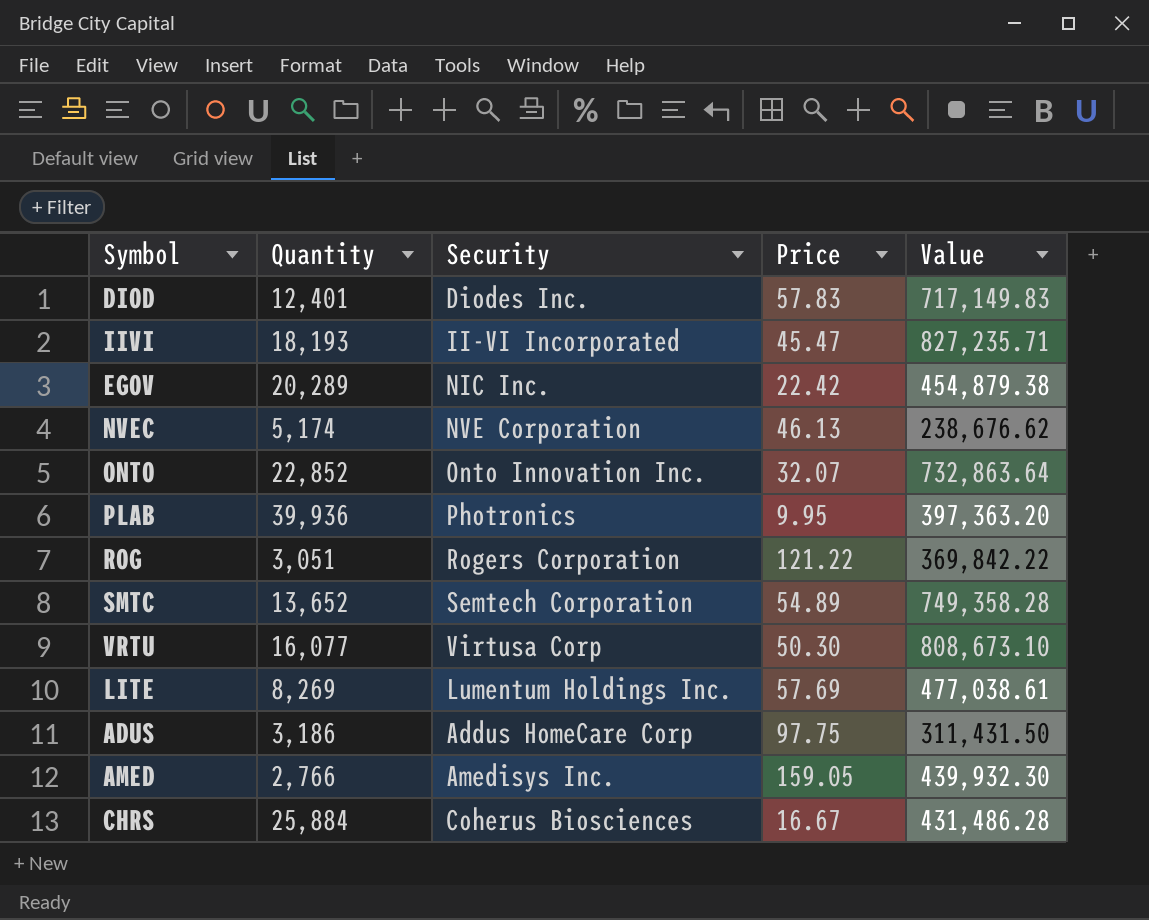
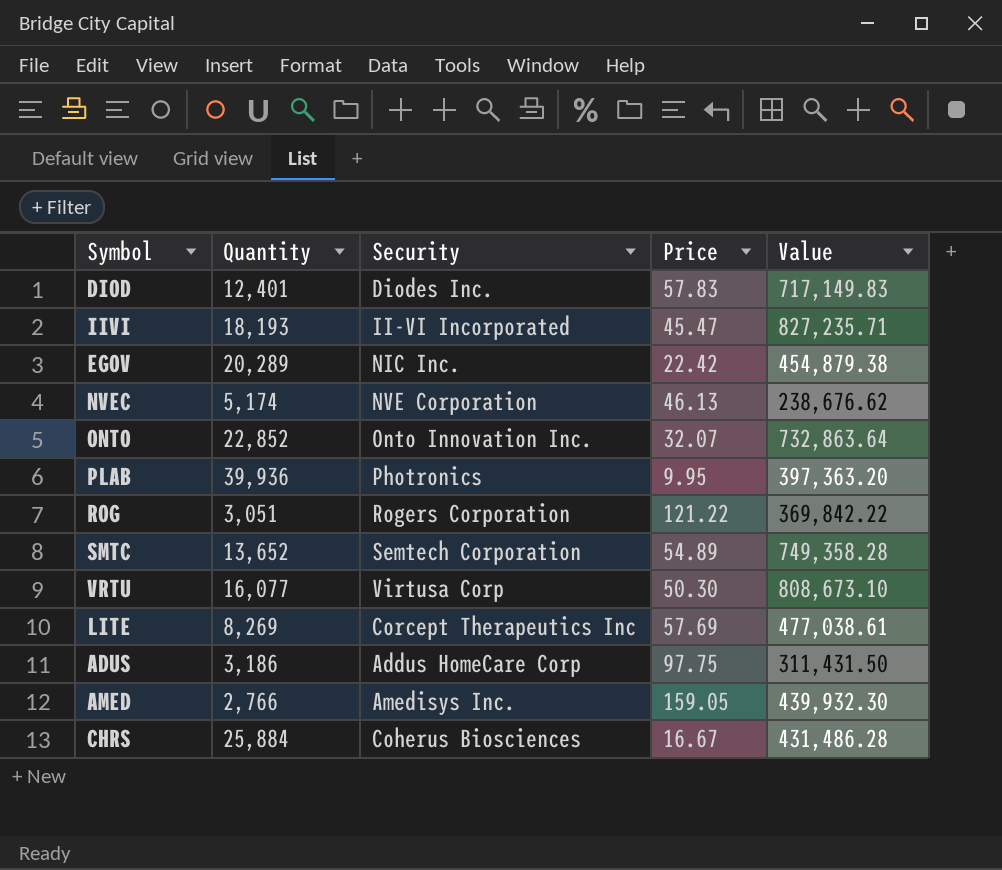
LITE | Security: Lumentum Holdings Inc. -> Corcept Therapeutics Inc

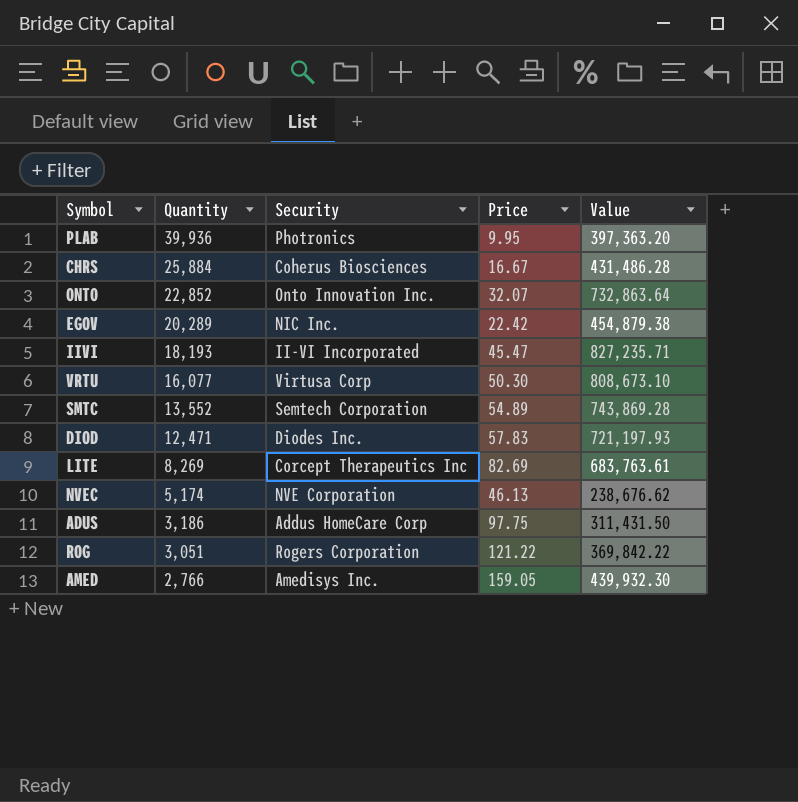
row order: none -> Quantity descending
SMTC | Quantity: 13,652 -> 13,552
SMTC | Value: 749,358.28 -> 743,869.28
DIOD | Quantity: 12,401 -> 12,471
DIOD | Value: 717,149.83 -> 721,197.93
LITE | Price: 57.69 -> 82.69
LITE | Value: 477,038.61 -> 683,763.61

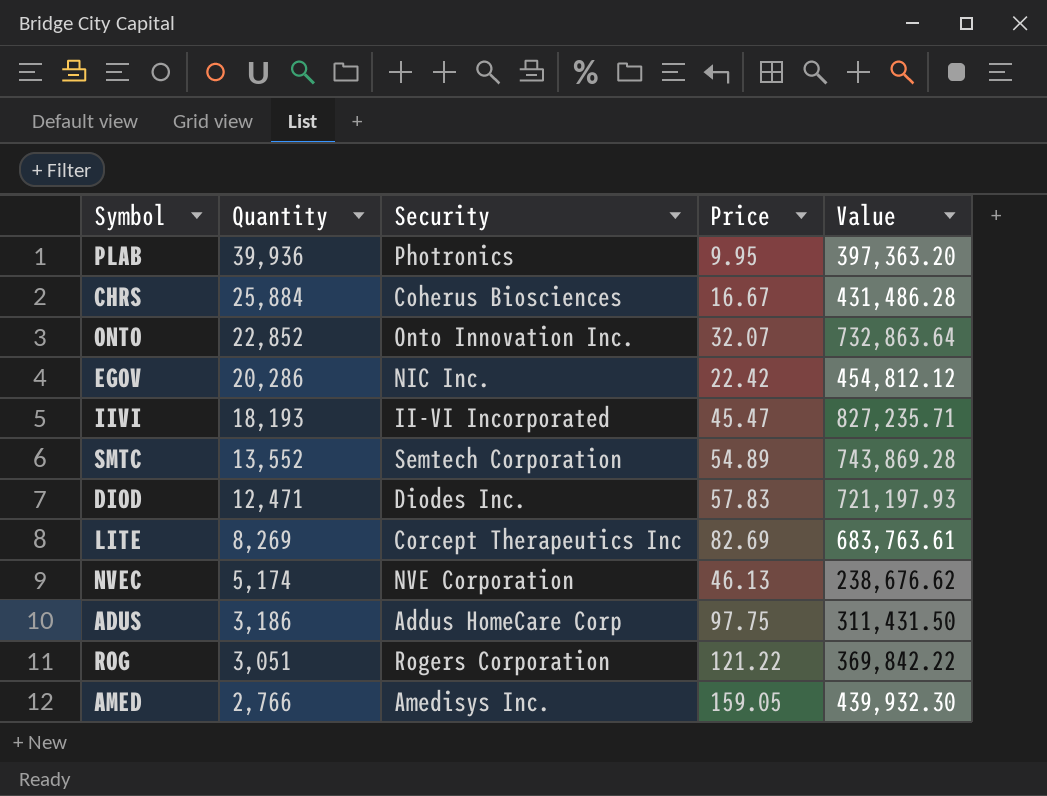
row VRTU: 16,077 | Virtusa Corp | 50.30 | 808,673.10 -> none
EGOV | Quantity: 20,289 -> 20,286
EGOV | Value: 454,879.38 -> 454,812.12

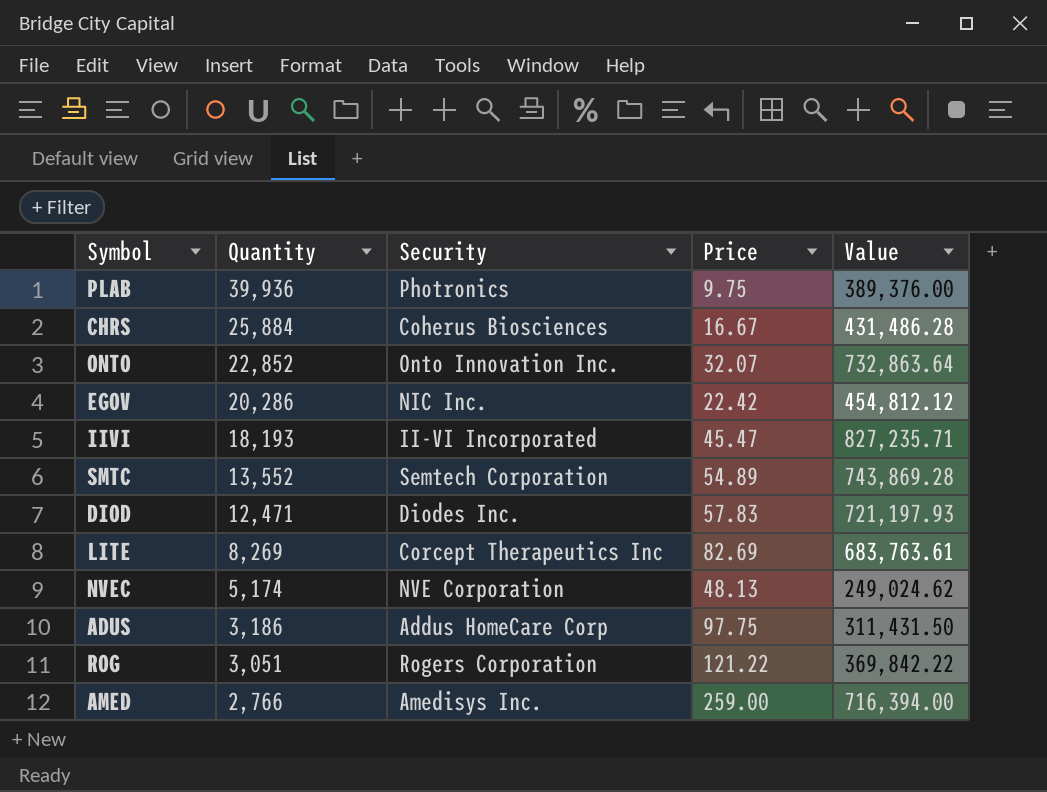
PLAB | Price: 9.95 -> 9.75
PLAB | Value: 397,363.20 -> 389,376.00
NVEC | Price: 46.13 -> 48.13
NVEC | Value: 238,676.62 -> 249,024.62
AMED | Price: 159.05 -> 259.00
AMED | Value: 439,932.30 -> 716,394.00

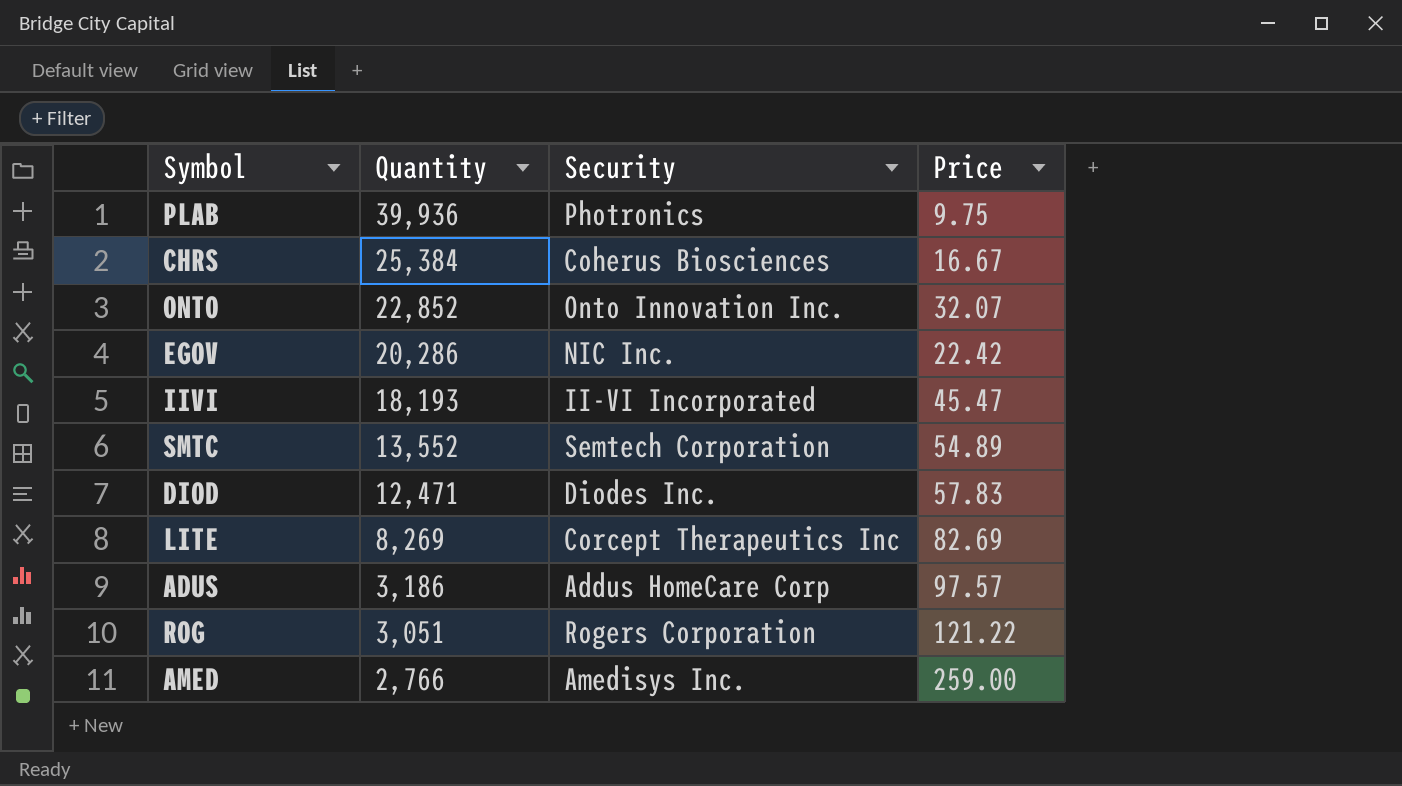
column Value | formula: [Quantity] * [Price] -> none
row NVEC: 5,174 | NVE Corporation | 48.13 | 249,024.62 -> none
CHRS | Quantity: 25,884 -> 25,384
ADUS | Price: 97.75 -> 97.57

